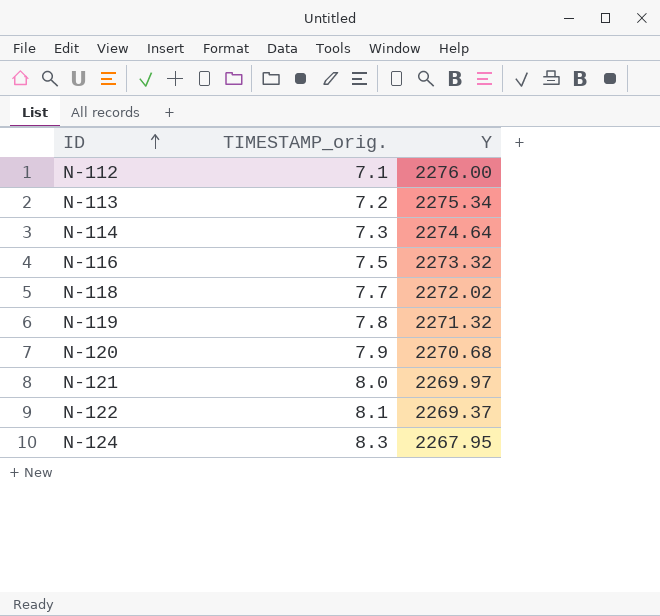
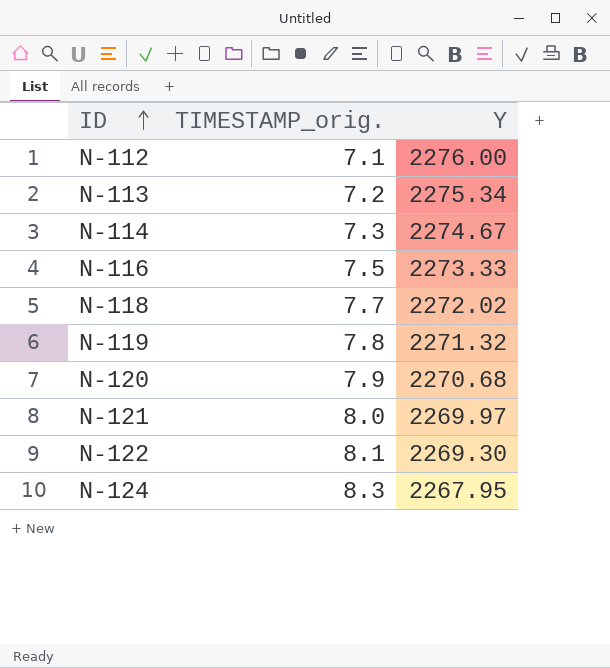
N-114 | Y: 2274.64 -> 2274.67
N-116 | Y: 2273.32 -> 2273.33
N-122 | Y: 2269.37 -> 2269.30

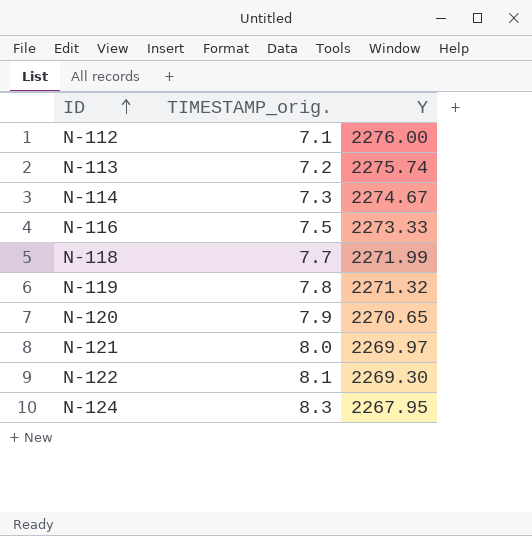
N-113 | Y: 2275.34 -> 2275.74
N-118 | Y: 2272.02 -> 2271.99
N-120 | Y: 2270.68 -> 2270.65

